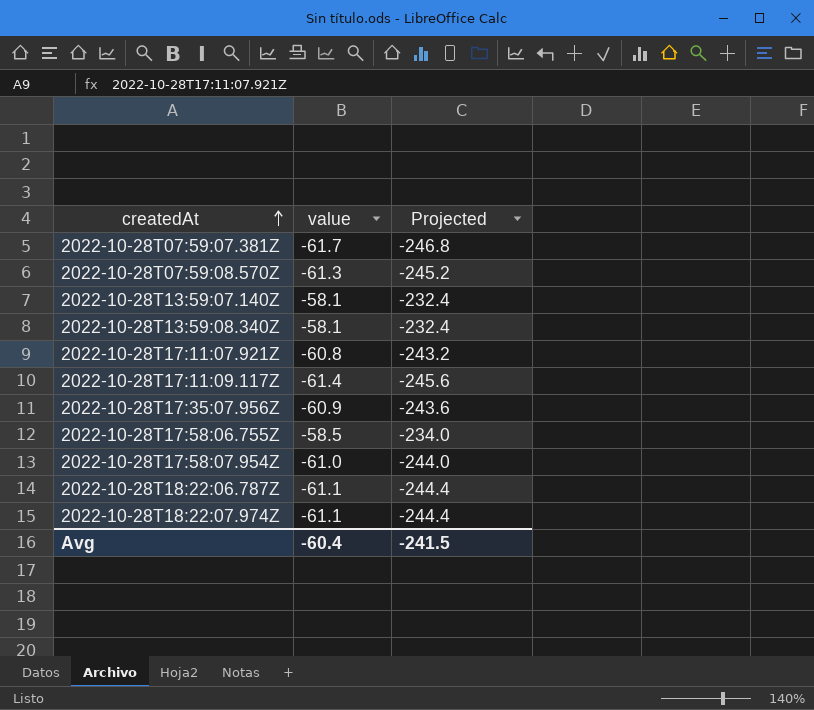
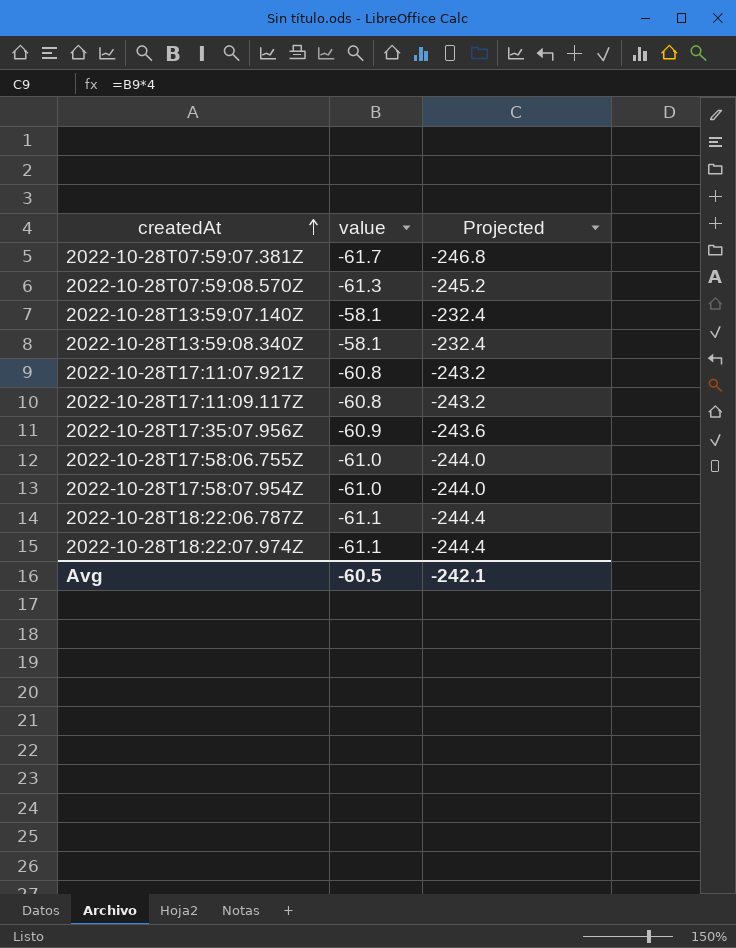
2022-10-28T17:11:09.117Z | value: -61.4 -> -60.8
2022-10-28T17:11:09.117Z | Projected: -245.6 -> -243.2
2022-10-28T17:58:06.755Z | value: -58.5 -> -61.0
2022-10-28T17:58:06.755Z | Projected: -234.0 -> -244.0
Avg | value: -60.4 -> -60.5
Avg | Projected: -241.5 -> -242.1

